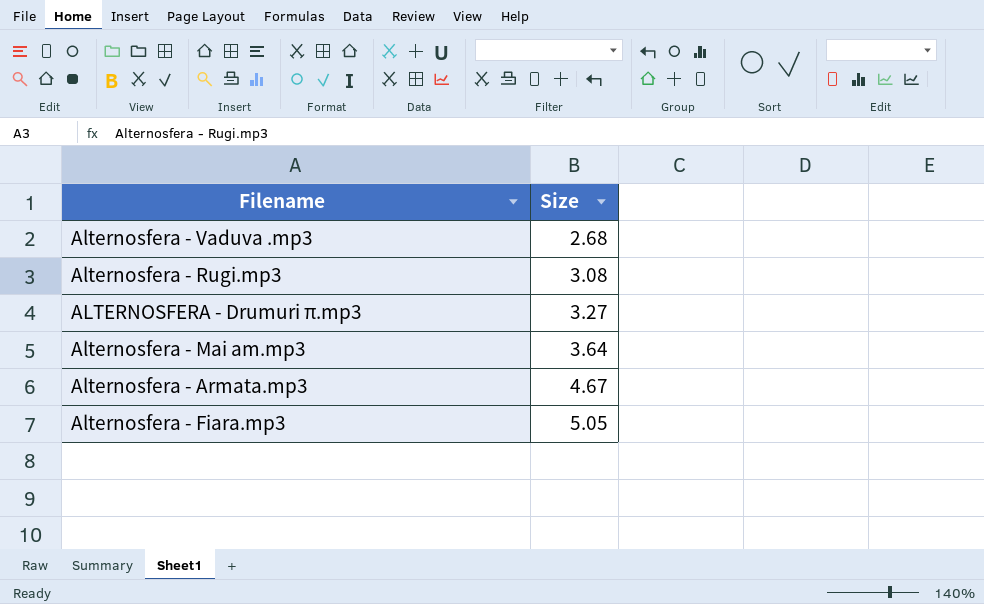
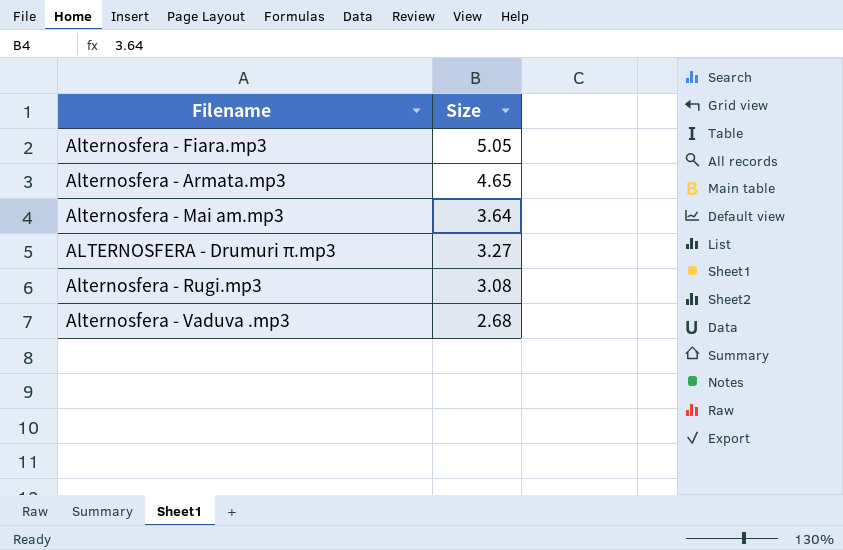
row order: Size ascending -> Size descending
Alternosfera - Armata.mp3 | Size: 4.67 -> 4.65

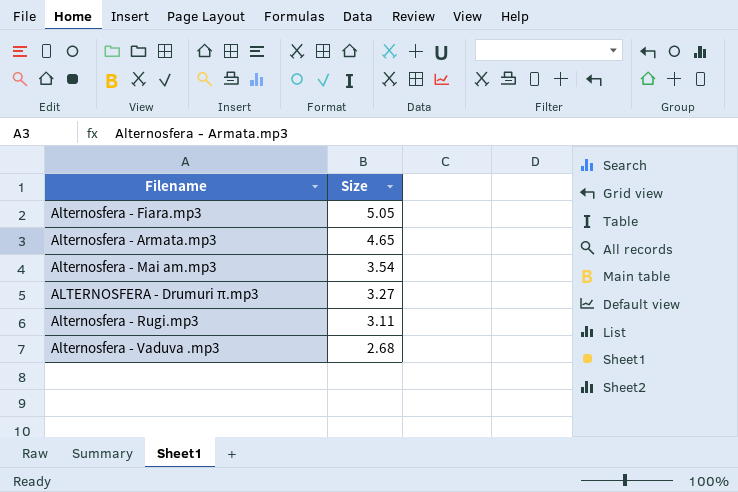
Alternosfera - Mai am.mp3 | Size: 3.64 -> 3.54
Alternosfera - Rugi.mp3 | Size: 3.08 -> 3.11

